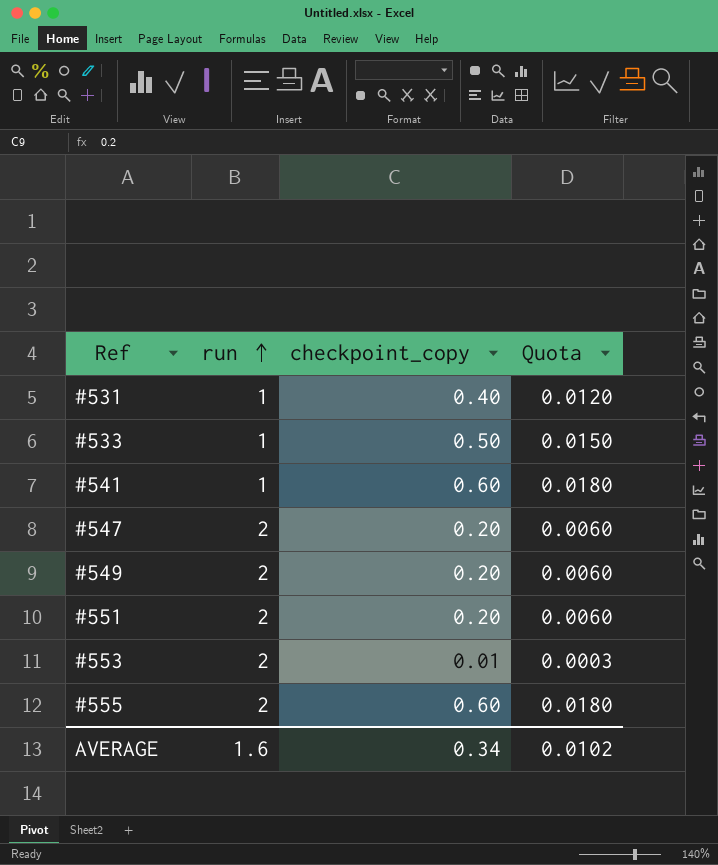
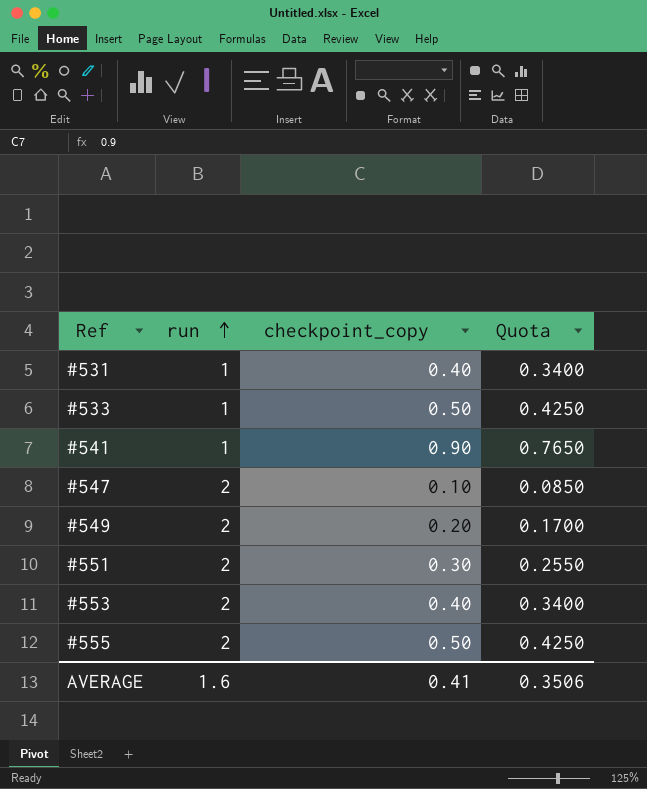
column Quota | formula: [checkpoint_copy] * 0.03 -> [checkpoint_copy] * 0.85
#541 | checkpoint_copy: 0.60 -> 0.90
#547 | checkpoint_copy: 0.20 -> 0.10
#551 | checkpoint_copy: 0.20 -> 0.30
#553 | checkpoint_copy: 0.01 -> 0.40
#555 | checkpoint_copy: 0.60 -> 0.50
AVERAGE | checkpoint_copy: 0.34 -> 0.41
AVERAGE | Quota: 0.0102 -> 0.3506

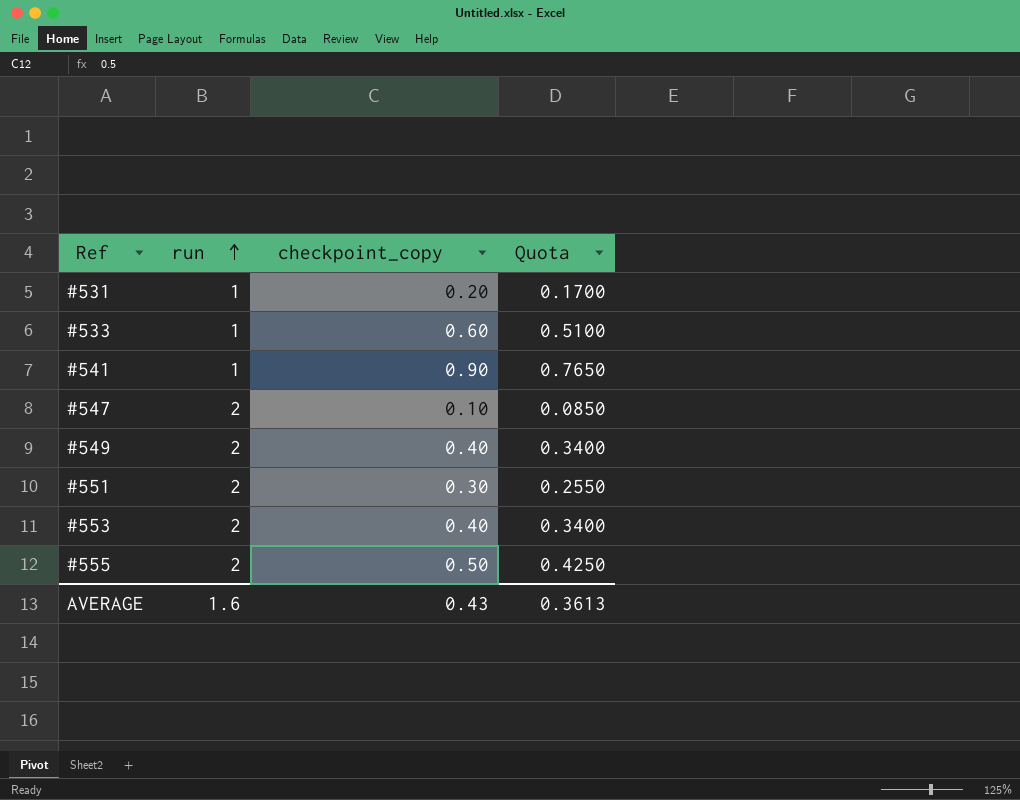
#531 | checkpoint_copy: 0.40 -> 0.20
#531 | Quota: 0.3400 -> 0.1700
#533 | checkpoint_copy: 0.50 -> 0.60
#533 | Quota: 0.4250 -> 0.5100
#549 | checkpoint_copy: 0.20 -> 0.40
#549 | Quota: 0.1700 -> 0.3400
AVERAGE | checkpoint_copy: 0.41 -> 0.43
AVERAGE | Quota: 0.3506 -> 0.3613

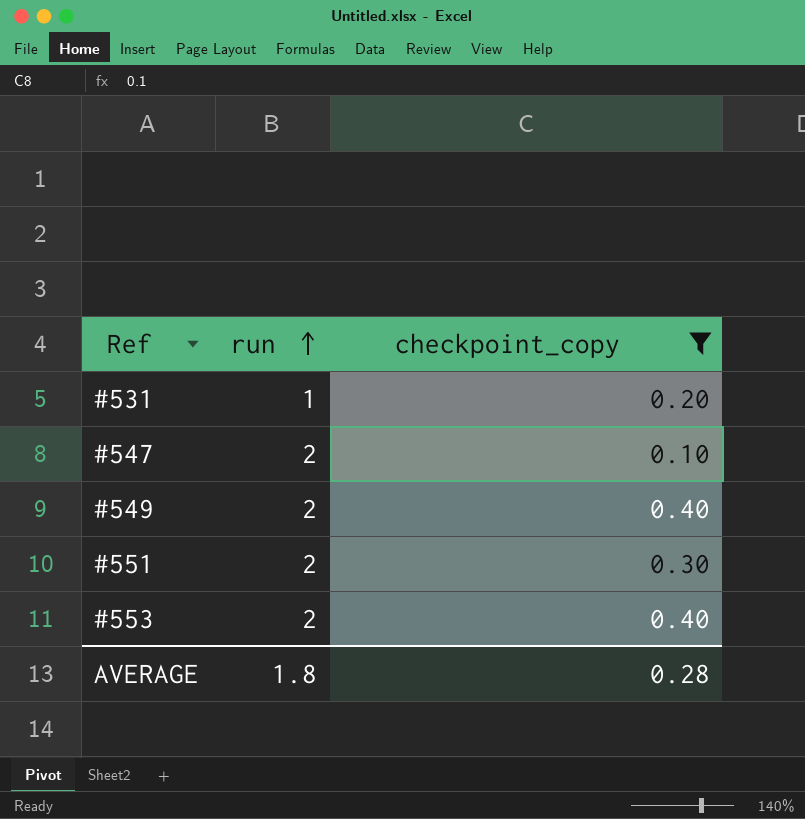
filter: none -> checkpoint_copy <= 0.40
column Quota | formula: [checkpoint_copy] * 0.85 -> none
AVERAGE | run: 1.6 -> 1.8
AVERAGE | checkpoint_copy: 0.43 -> 0.28

